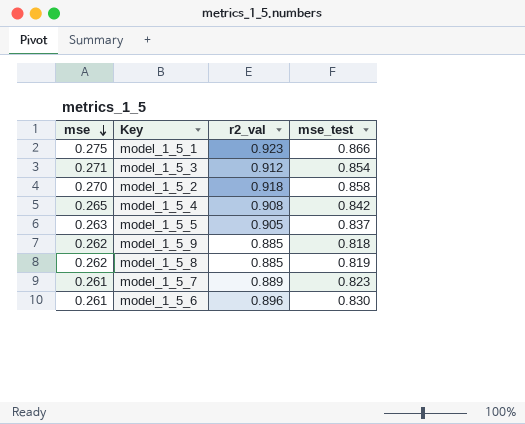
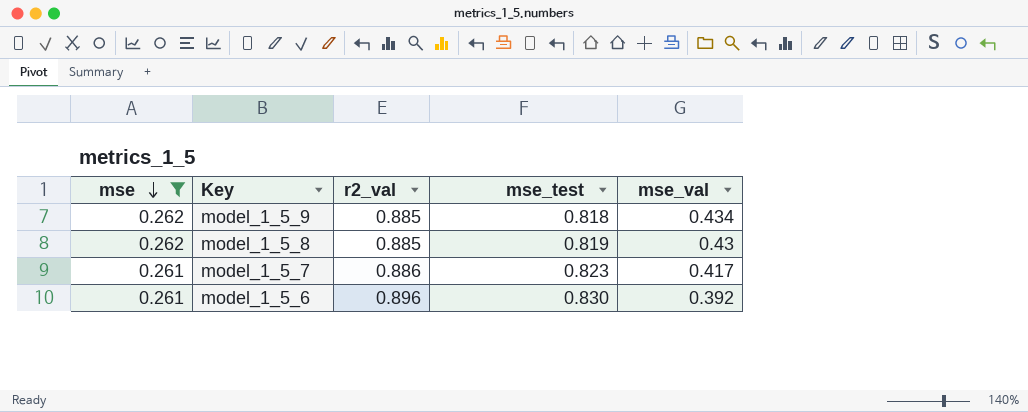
filter: none -> mse <= 0.262
column mse_val | position: none -> 5
model_1_5_7 | r2_val: 0.889 -> 0.886

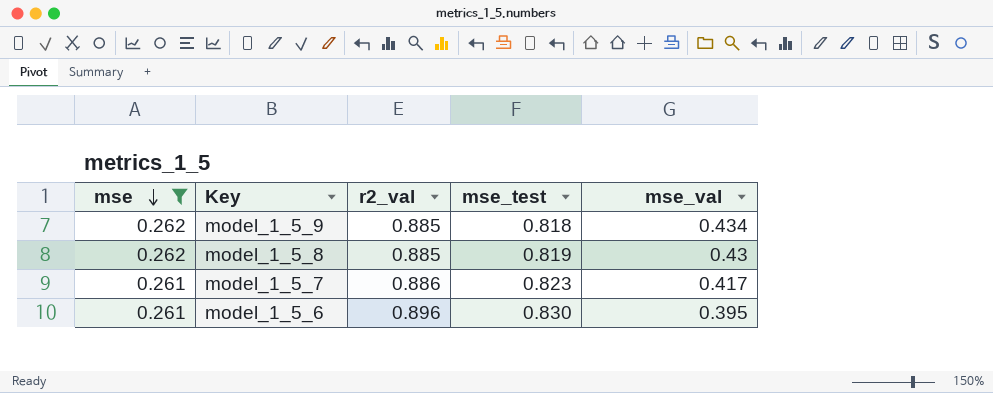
model_1_5_6 | mse_val: 0.392 -> 0.395

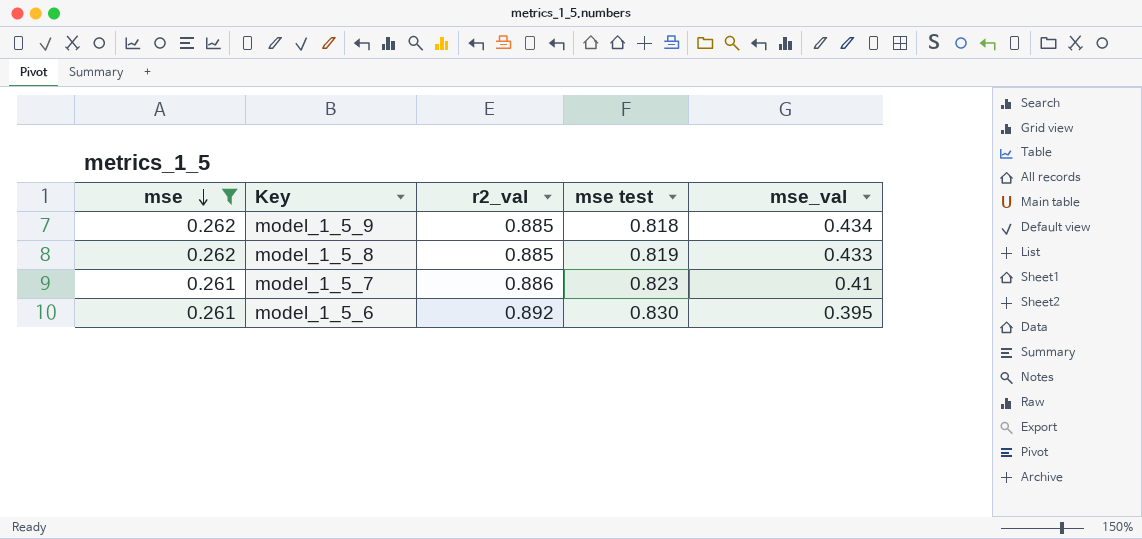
column name: mse_test -> mse test
model_1_5_8 | mse_val: 0.43 -> 0.433
model_1_5_7 | mse_val: 0.417 -> 0.41
model_1_5_6 | r2_val: 0.896 -> 0.892

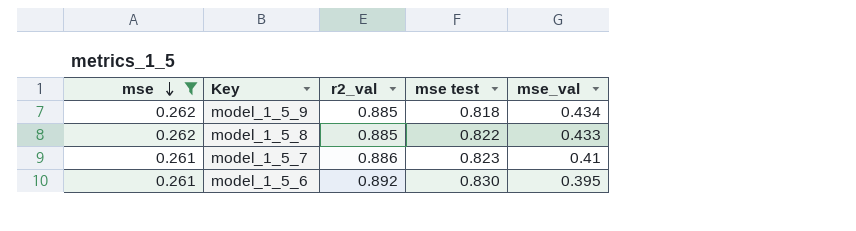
model_1_5_8 | mse test: 0.819 -> 0.822

